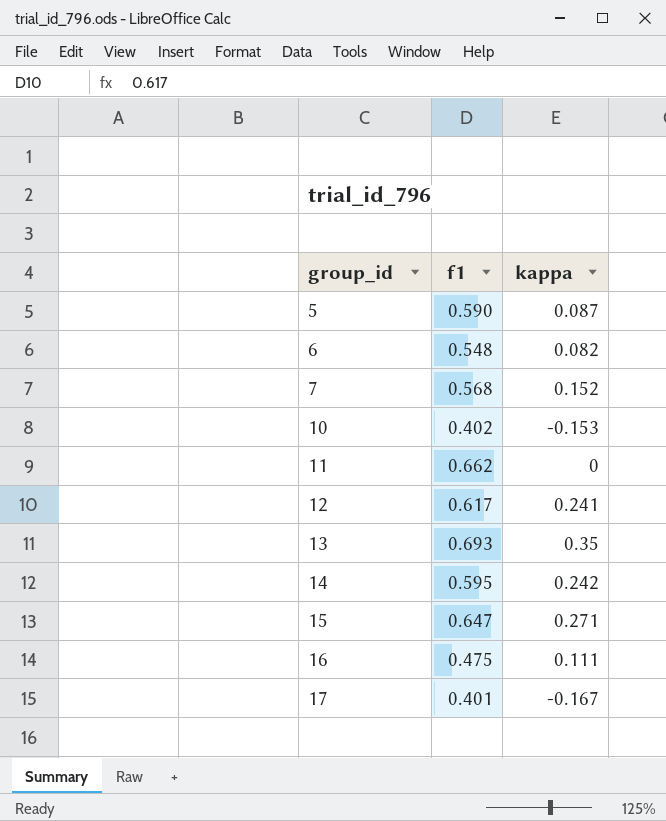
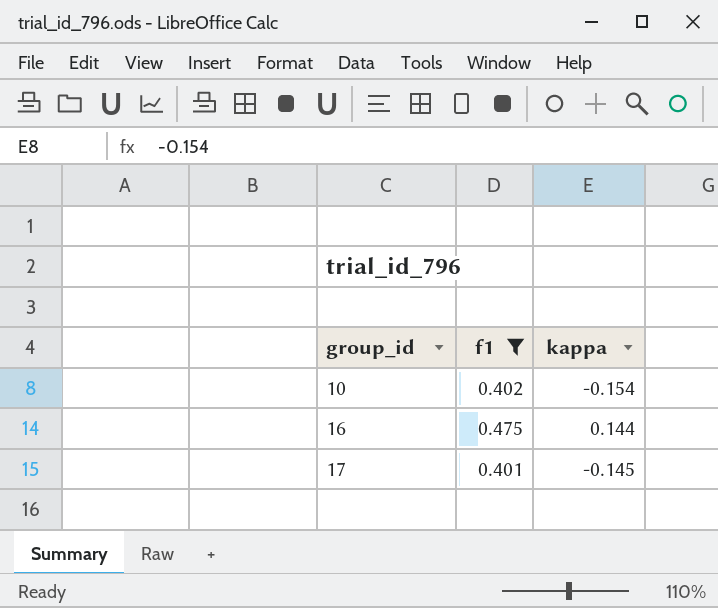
filter: none -> f1 <= 0.475
10 | kappa: -0.153 -> -0.154
16 | kappa: 0.111 -> 0.144
17 | kappa: -0.167 -> -0.145

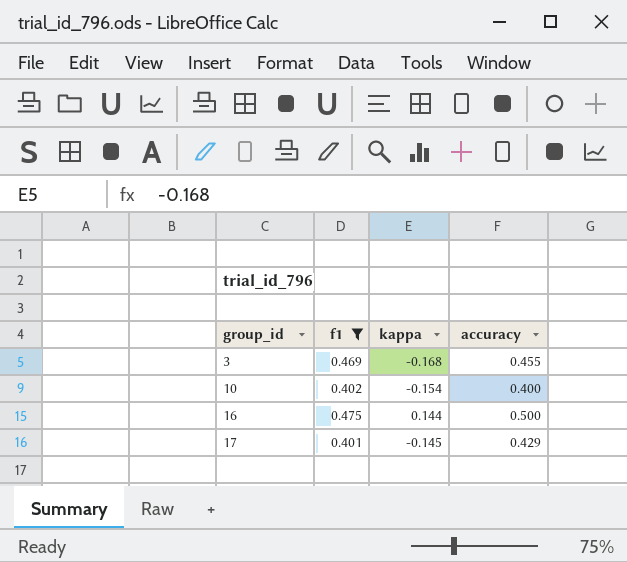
column accuracy | position: none -> 4
row 3: none -> 0.469 | -0.168 | 0.455

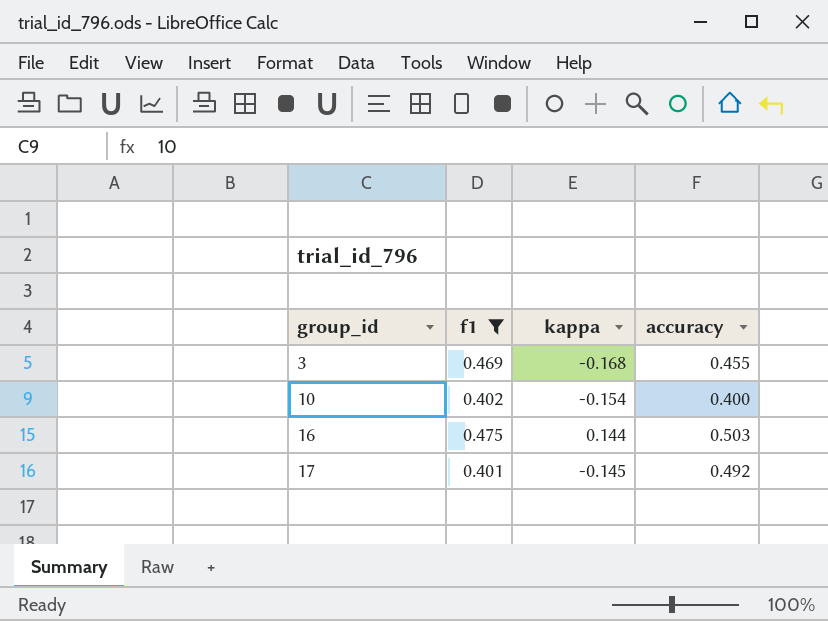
16 | accuracy: 0.500 -> 0.503
17 | accuracy: 0.429 -> 0.492

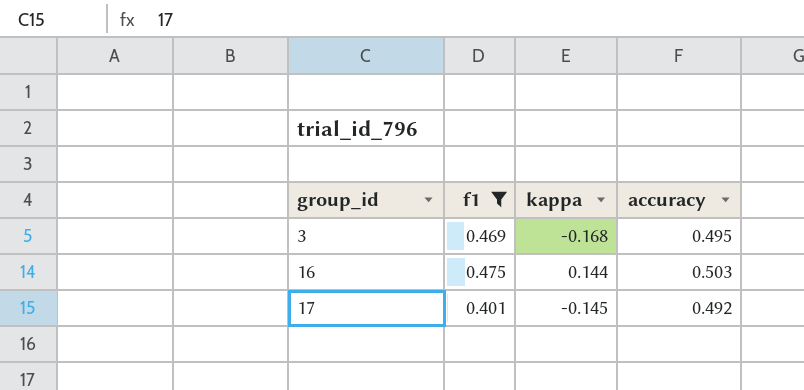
row 10: 0.402 | -0.154 | 0.400 -> none
3 | accuracy: 0.455 -> 0.495

